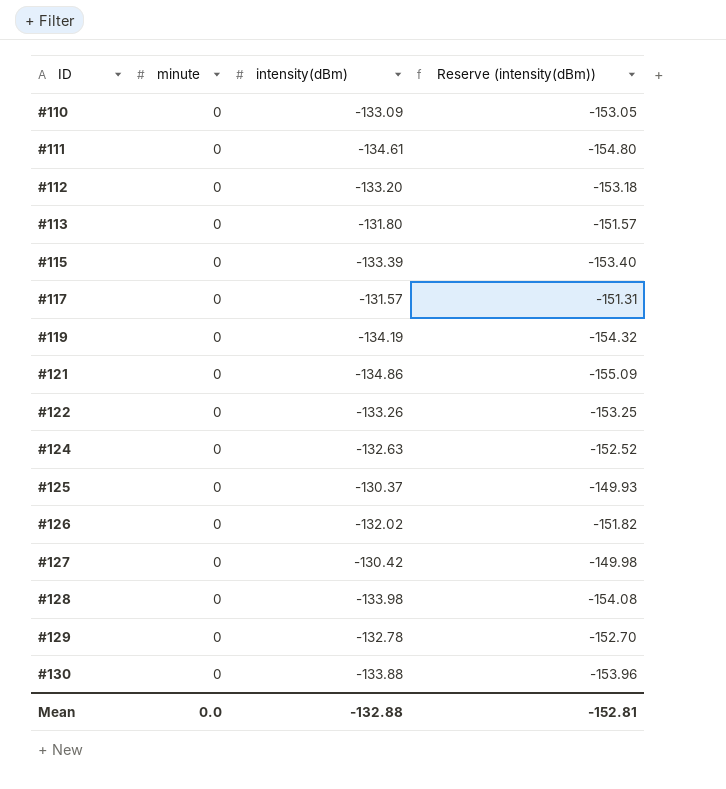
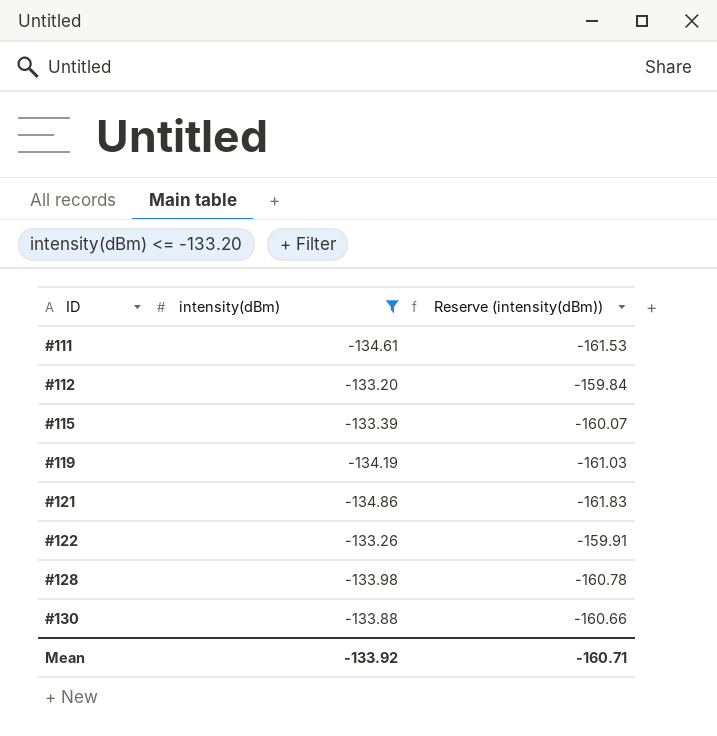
filter: none -> intensity(dBm) <= -133.20
column minute | position: 2 -> none
column Reserve (intensity(dBm)) | formula: [intensity(dBm)] * 1.15 -> [intensity(dBm)] * 1.2
Mean | intensity(dBm): -132.88 -> -133.92
Mean | Reserve (intensity(dBm)): -152.81 -> -160.71

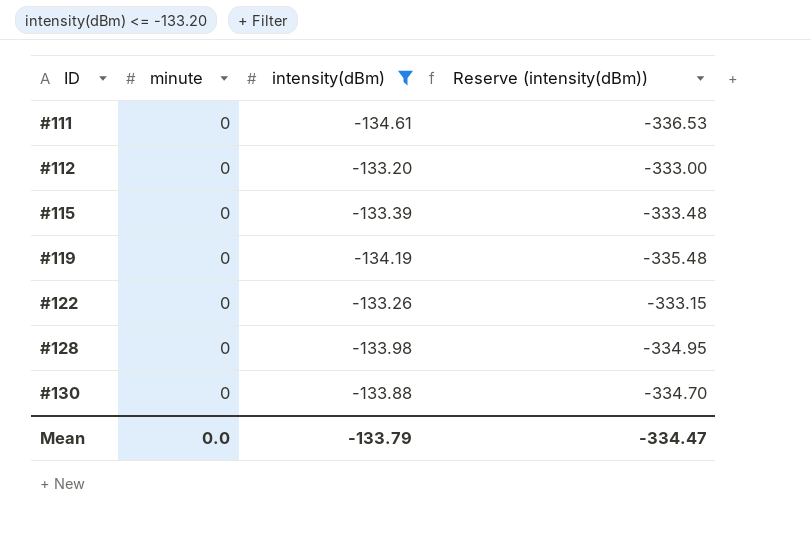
column minute | position: none -> 2
column Reserve (intensity(dBm)) | formula: [intensity(dBm)] * 1.2 -> [intensity(dBm)] * 2.5
row #121: -134.86 | -161.83 -> none
Mean | intensity(dBm): -133.92 -> -133.79
Mean | Reserve (intensity(dBm)): -160.71 -> -334.47

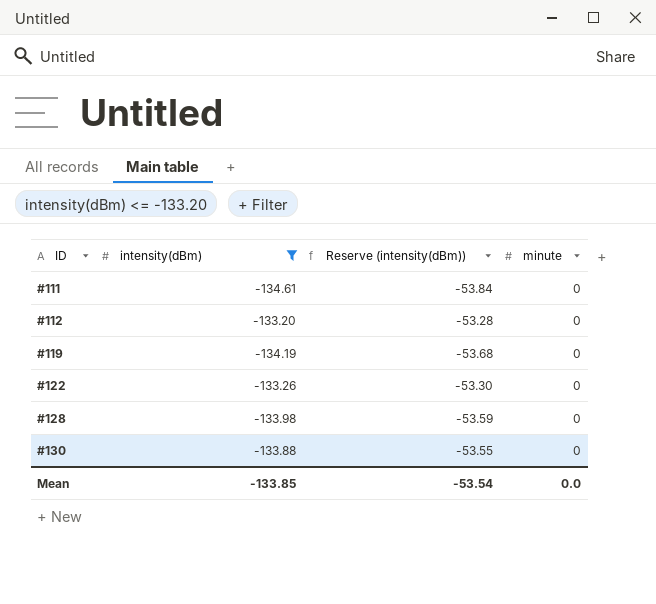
column Reserve (intensity(dBm)) | formula: [intensity(dBm)] * 2.5 -> [intensity(dBm)] * 0.4
column minute | position: 2 -> 4
row #115: 0 | -133.39 | -333.48 -> none
Mean | intensity(dBm): -133.79 -> -133.85
Mean | Reserve (intensity(dBm)): -334.47 -> -53.54

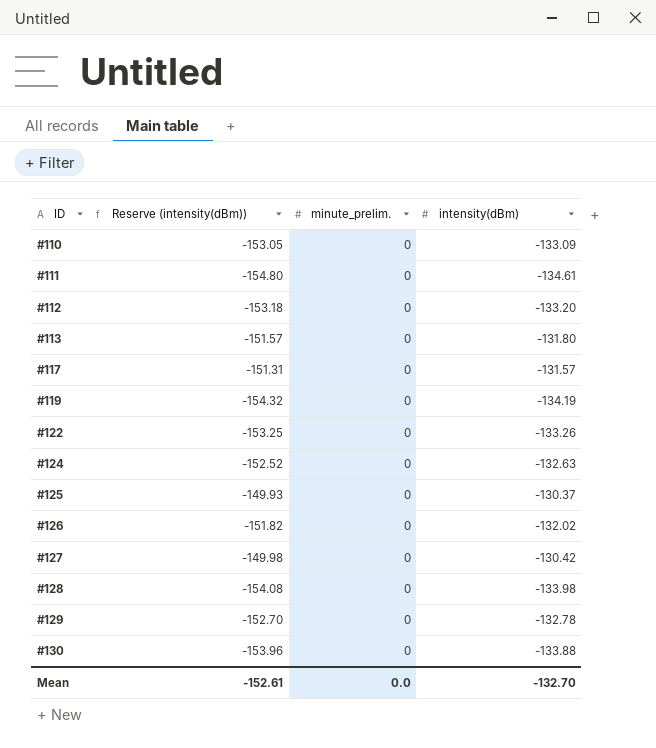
filter: intensity(dBm) <= -133.20 -> none
column Reserve (intensity(dBm)) | formula: [intensity(dBm)] * 0.4 -> [intensity(dBm)] * 1.15
column name: minute -> minute_prelim.
column intensity(dBm) | position: 2 -> 4
Mean | Reserve (intensity(dBm)): -53.54 -> -152.61
Mean | intensity(dBm): -133.85 -> -132.70

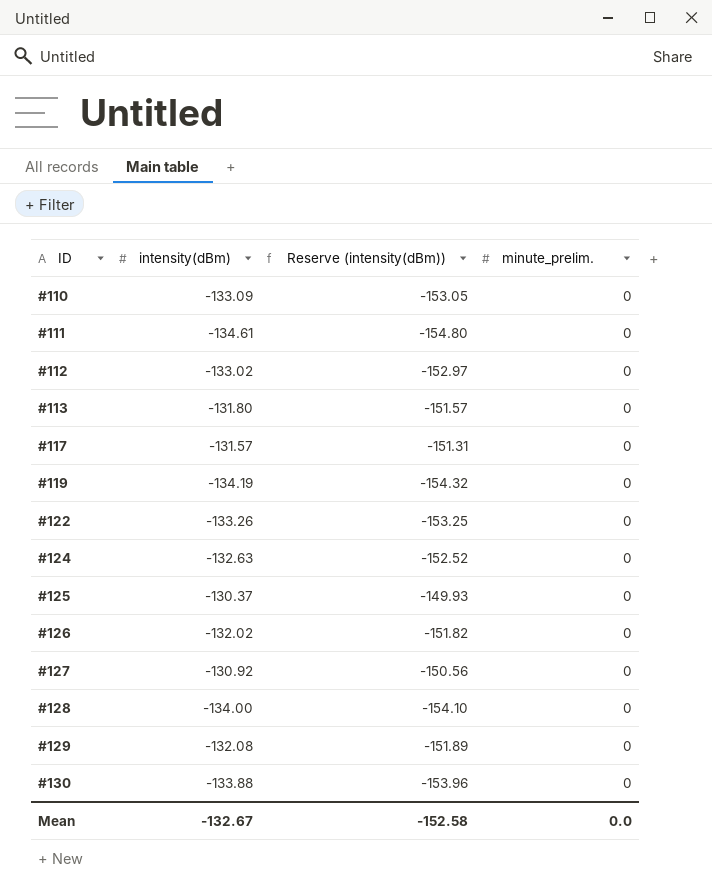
column intensity(dBm) | position: 4 -> 2
#112 | intensity(dBm): -133.20 -> -133.02
#112 | Reserve (intensity(dBm)): -153.18 -> -152.97
#127 | intensity(dBm): -130.42 -> -130.92
#127 | Reserve (intensity(dBm)): -149.98 -> -150.56
#128 | intensity(dBm): -133.98 -> -134.00
#128 | Reserve (intensity(dBm)): -154.08 -> -154.10
#129 | intensity(dBm): -132.78 -> -132.08
#129 | Reserve (intensity(dBm)): -152.70 -> -151.89
Mean | intensity(dBm): -132.70 -> -132.67
Mean | Reserve (intensity(dBm)): -152.61 -> -152.58

